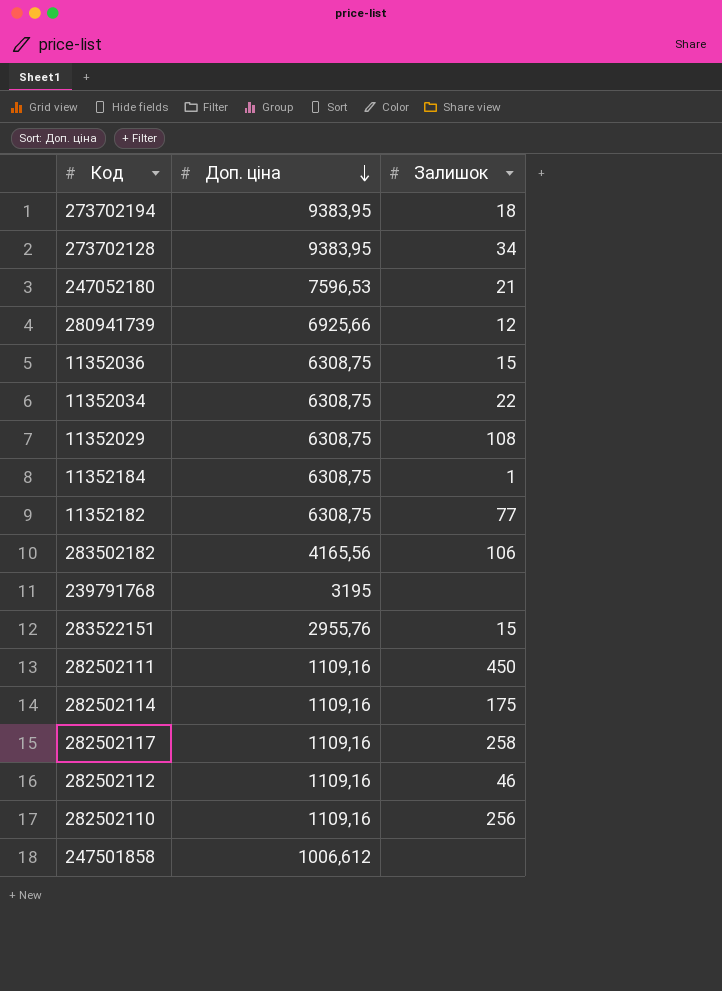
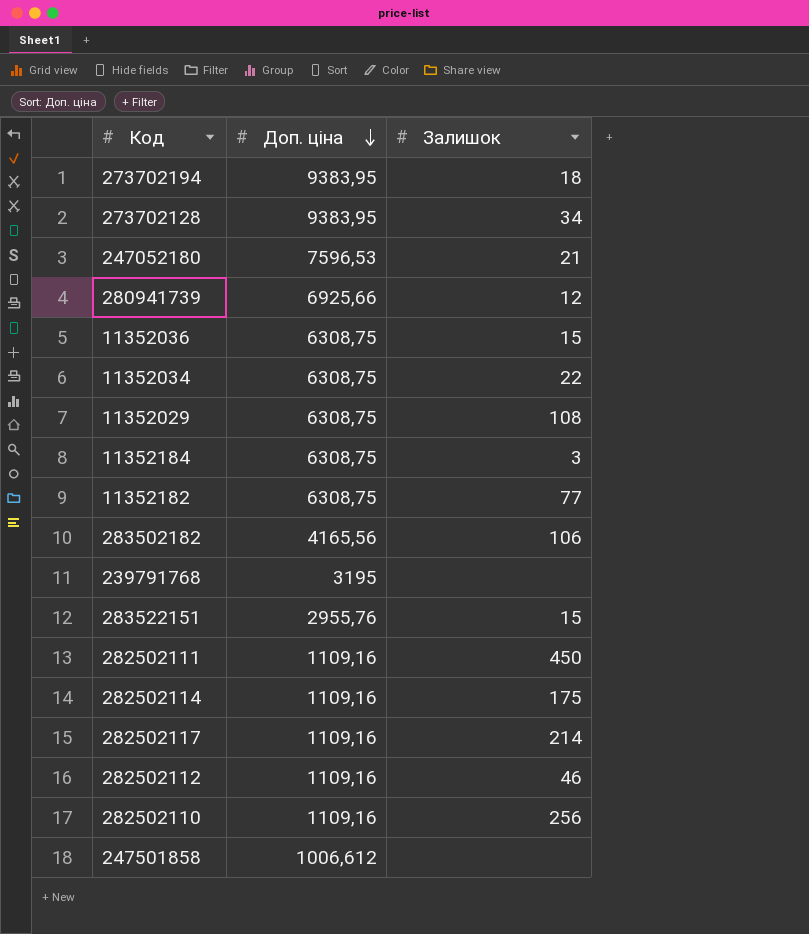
11352184 | Залишок: 1 -> 3
282502117 | Залишок: 258 -> 214

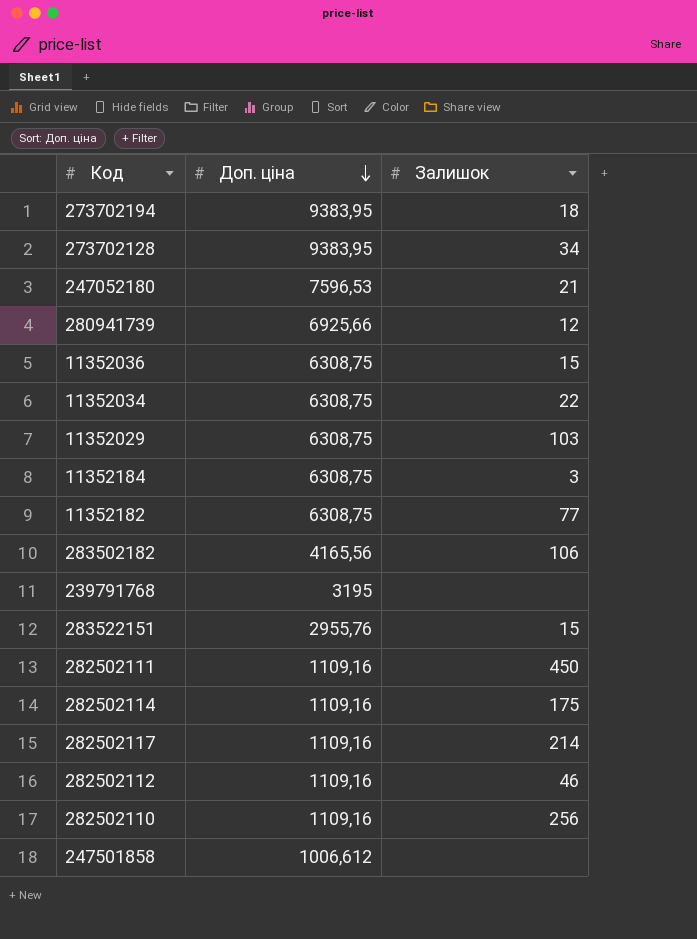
11352029 | Залишок: 108 -> 103

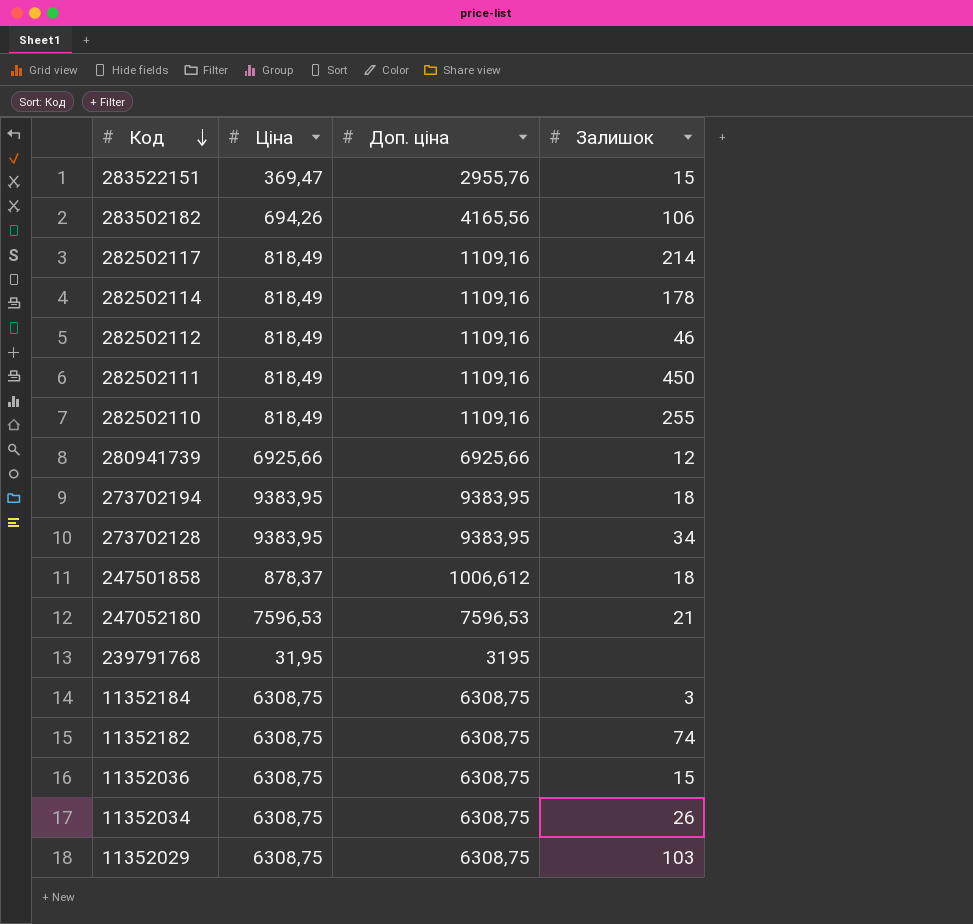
row order: Доп. ціна descending -> Код descending
column Ціна | position: none -> 2
282502114 | Залишок: 175 -> 178
282502110 | Залишок: 256 -> 255
247501858 | Залишок: none -> 18
11352182 | Залишок: 77 -> 74
11352034 | Залишок: 22 -> 26

